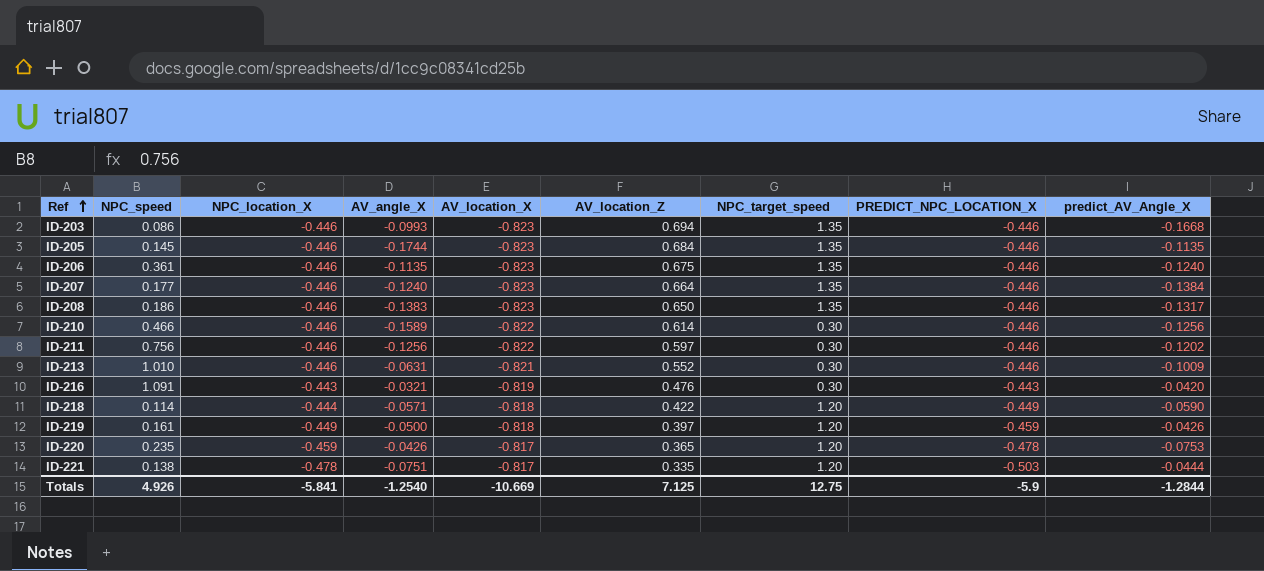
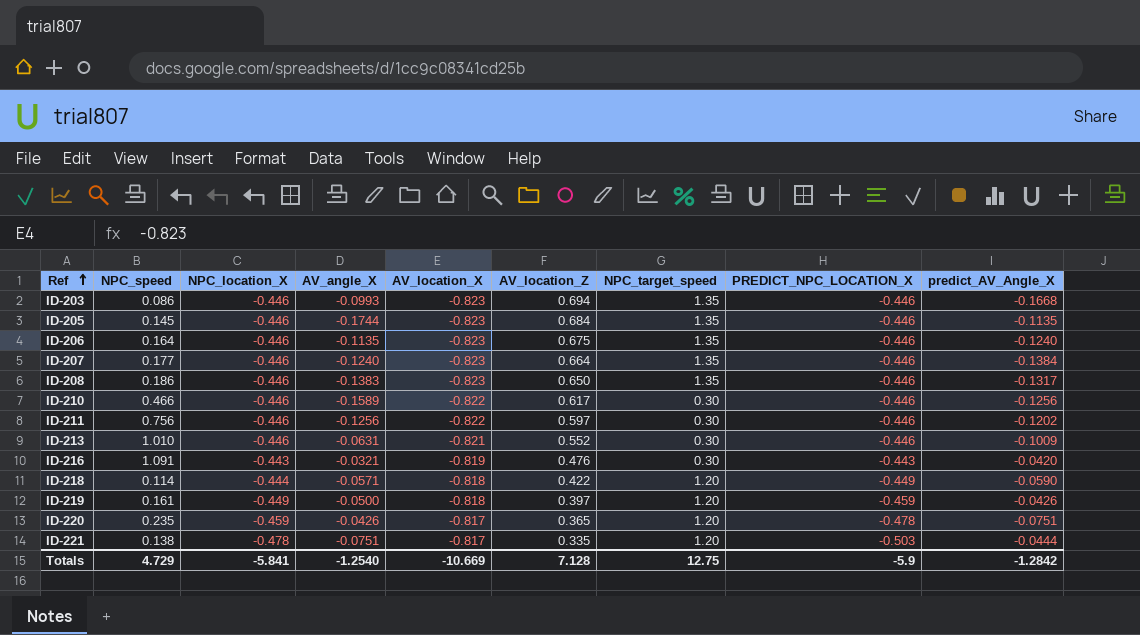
ID-206 | NPC_speed: 0.361 -> 0.164
ID-210 | AV_location_Z: 0.614 -> 0.617
ID-220 | predict_AV_Angle_X: -0.0753 -> -0.0751
Totals | NPC_speed: 4.926 -> 4.729
Totals | AV_location_Z: 7.125 -> 7.128
Totals | predict_AV_Angle_X: -1.2844 -> -1.2842

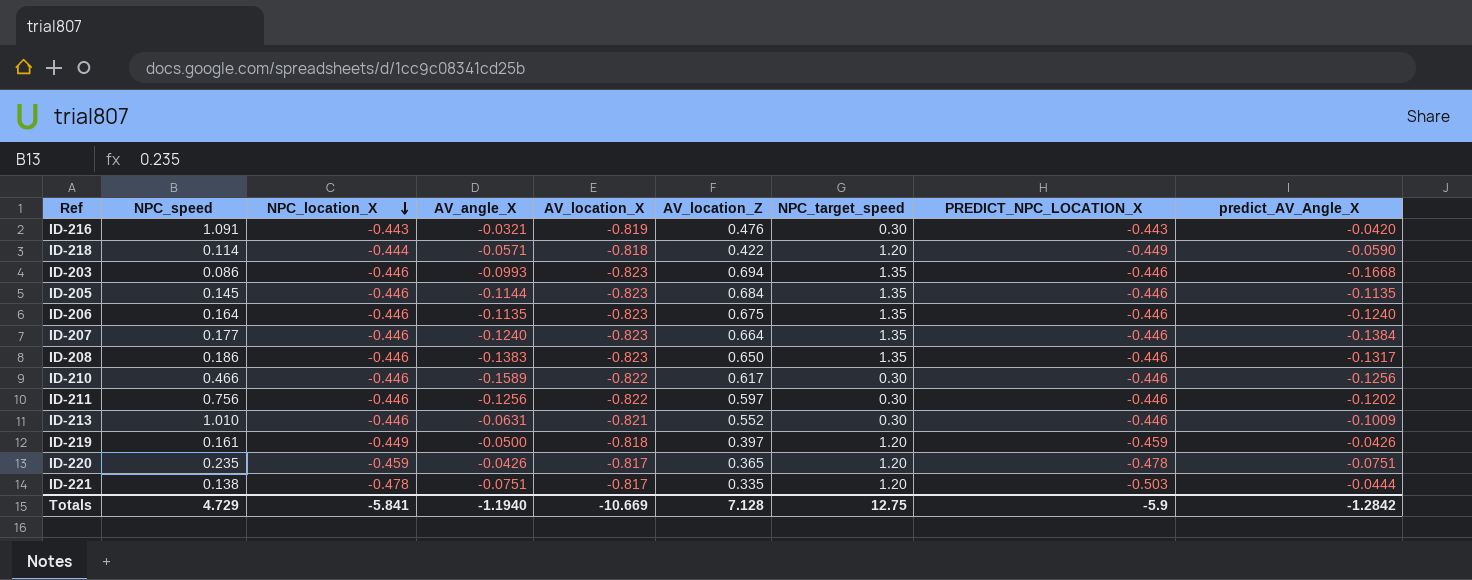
row order: Ref ascending -> NPC_location_X descending
ID-205 | AV_angle_X: -0.1744 -> -0.1144
Totals | AV_angle_X: -1.2540 -> -1.1940

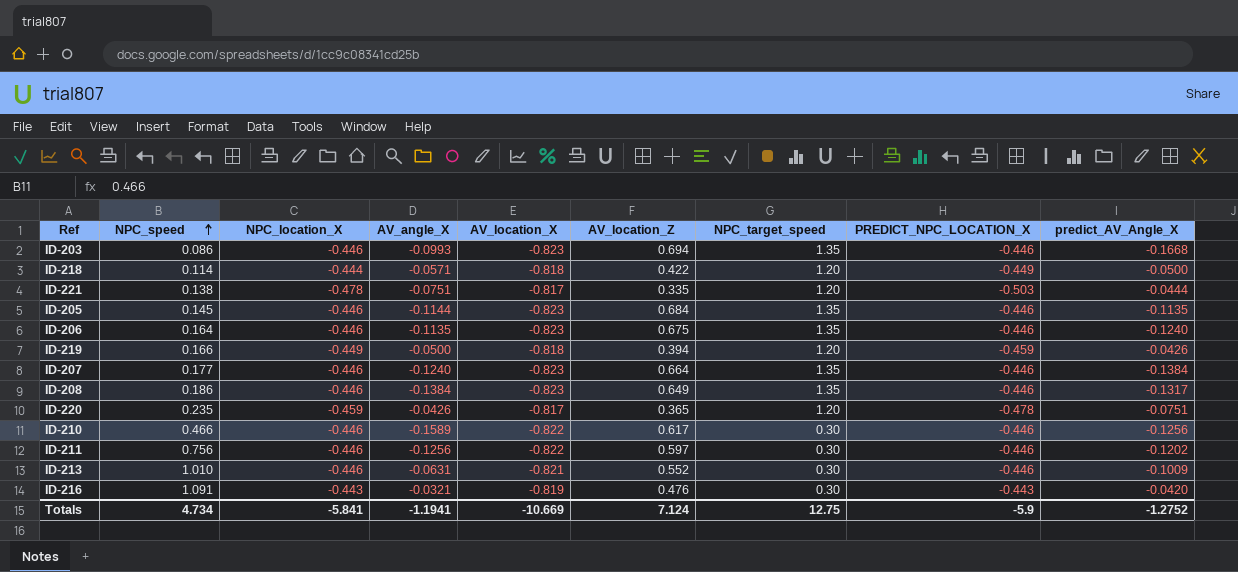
row order: NPC_location_X descending -> NPC_speed ascending
ID-218 | predict_AV_Angle_X: -0.0590 -> -0.0500
ID-219 | NPC_speed: 0.161 -> 0.166
ID-219 | AV_location_Z: 0.397 -> 0.394
ID-208 | AV_angle_X: -0.1383 -> -0.1384
ID-208 | AV_location_Z: 0.650 -> 0.649
Totals | NPC_speed: 4.729 -> 4.734
Totals | AV_angle_X: -1.1940 -> -1.1941
Totals | AV_location_Z: 7.128 -> 7.124
Totals | predict_AV_Angle_X: -1.2842 -> -1.2752

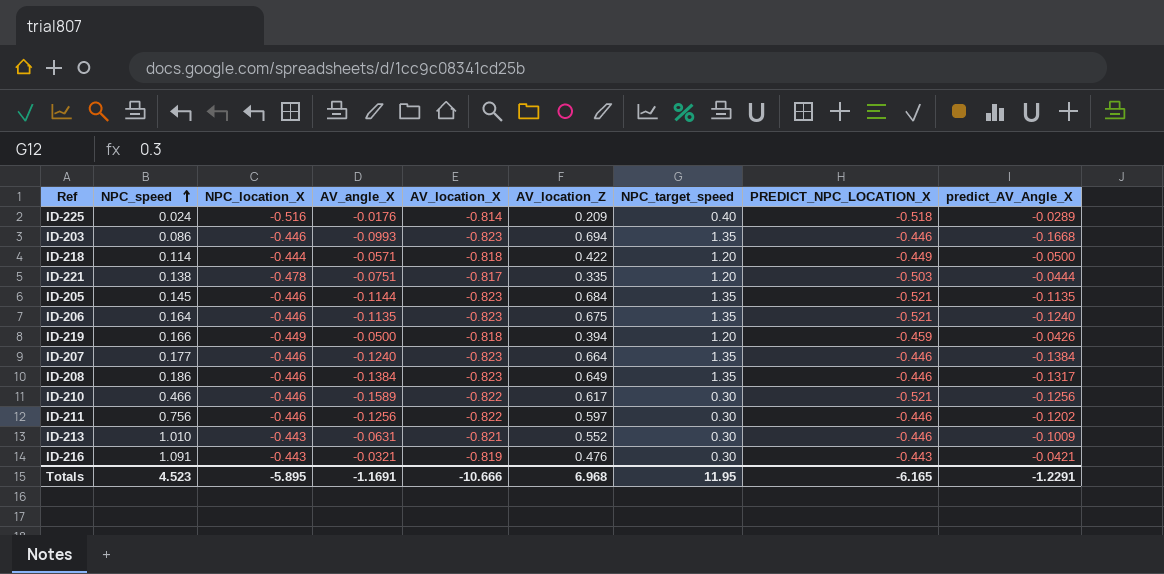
row ID-220: 0.235 | -0.459 | -0.0426 | -0.817 | 0.365 | 1.20 | -0.478 | -0.0751 -> none
row ID-225: none -> 0.024 | -0.516 | -0.0176 | -0.814 | 0.209 | 0.40 | -0.518 | -0.0289
ID-205 | PREDICT_NPC_LOCATION_X: -0.446 -> -0.521
ID-206 | PREDICT_NPC_LOCATION_X: -0.446 -> -0.521
ID-210 | PREDICT_NPC_LOCATION_X: -0.446 -> -0.521
ID-213 | NPC_location_X: -0.446 -> -0.443
ID-216 | predict_AV_Angle_X: -0.0420 -> -0.0421
Totals | NPC_speed: 4.734 -> 4.523
Totals | NPC_location_X: -5.841 -> -5.895
Totals | AV_angle_X: -1.1941 -> -1.1691
Totals | AV_location_X: -10.669 -> -10.666
Totals | AV_location_Z: 7.124 -> 6.968
Totals | NPC_target_speed: 12.75 -> 11.95
Totals | PREDICT_NPC_LOCATION_X: -5.9 -> -6.165
Totals | predict_AV_Angle_X: -1.2752 -> -1.2291

